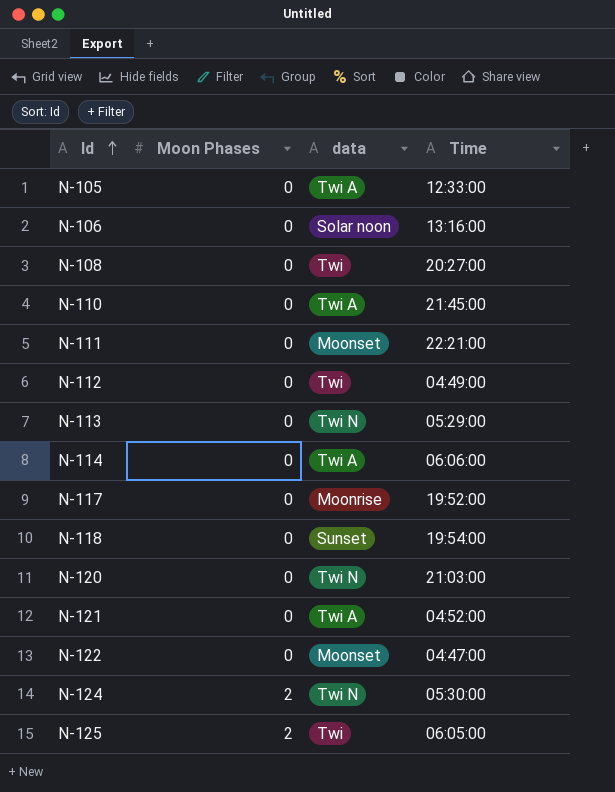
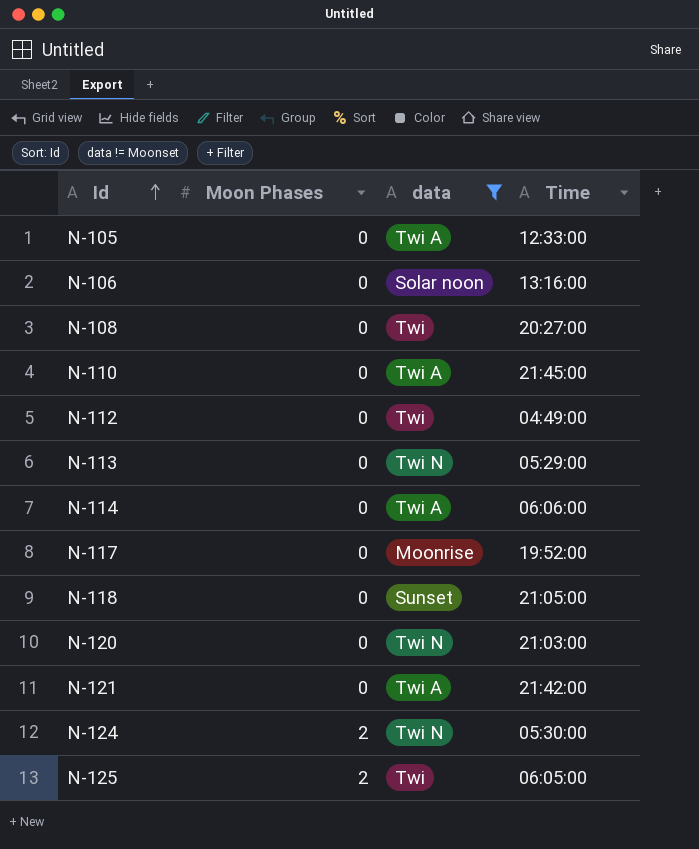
filter: none -> data != Moonset
N-118 | Time: 19:54:00 -> 21:05:00
N-121 | Time: 04:52:00 -> 21:42:00

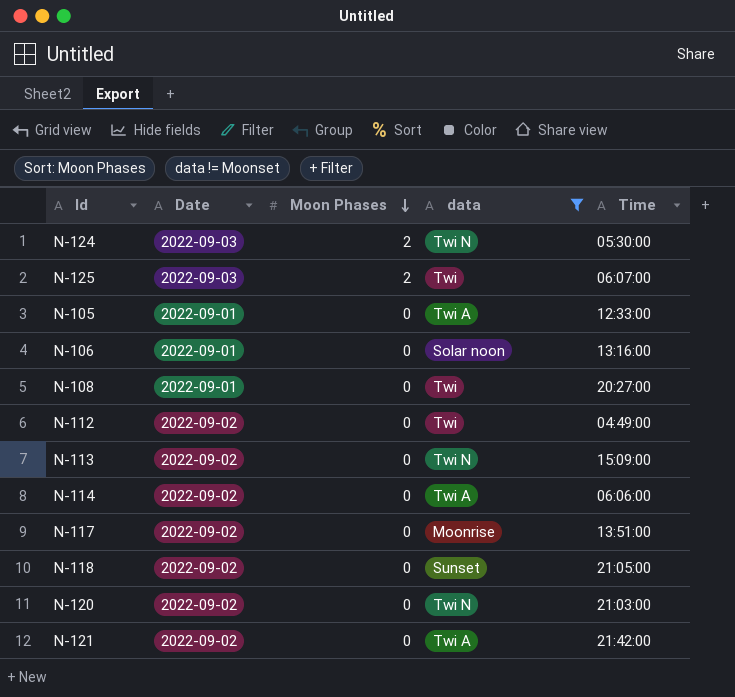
row order: Id ascending -> Moon Phases descending
column Date | position: none -> 2
row N-110: 0 | Twi A | 21:45:00 -> none
N-125 | Time: 06:05:00 -> 06:07:00
N-113 | Time: 05:29:00 -> 15:09:00
N-117 | Time: 19:52:00 -> 13:51:00

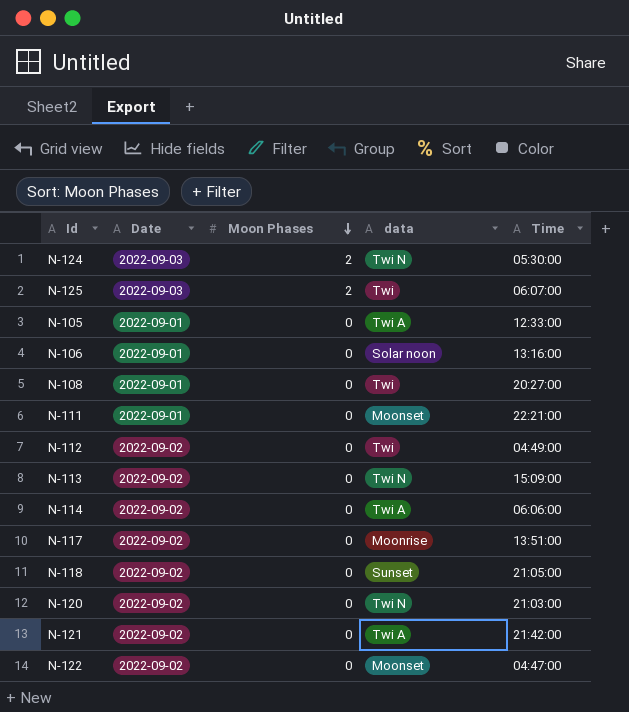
filter: data != Moonset -> none

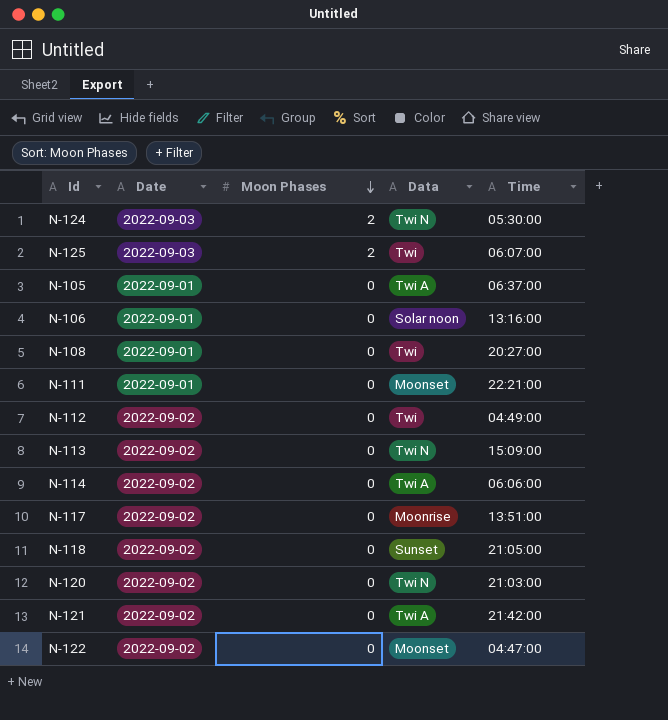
column name: data -> Data
N-105 | Time: 12:33:00 -> 06:37:00

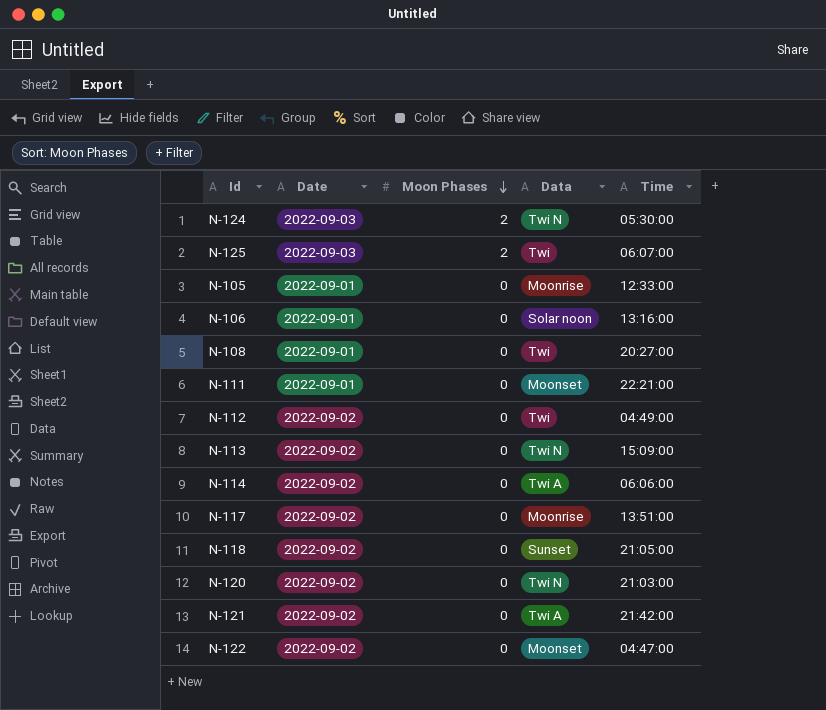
N-105 | Data: Twi A -> Moonrise
N-105 | Time: 06:37:00 -> 12:33:00

